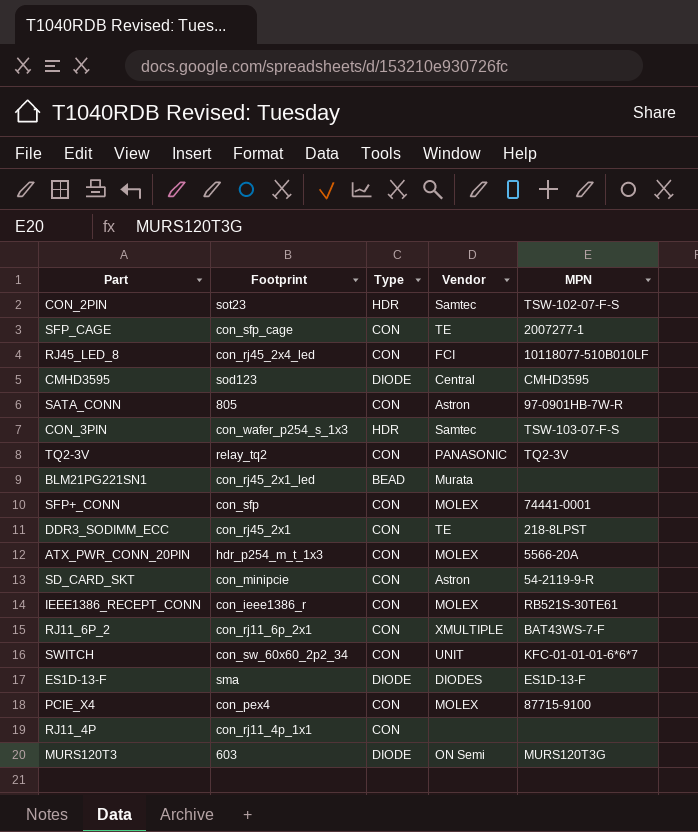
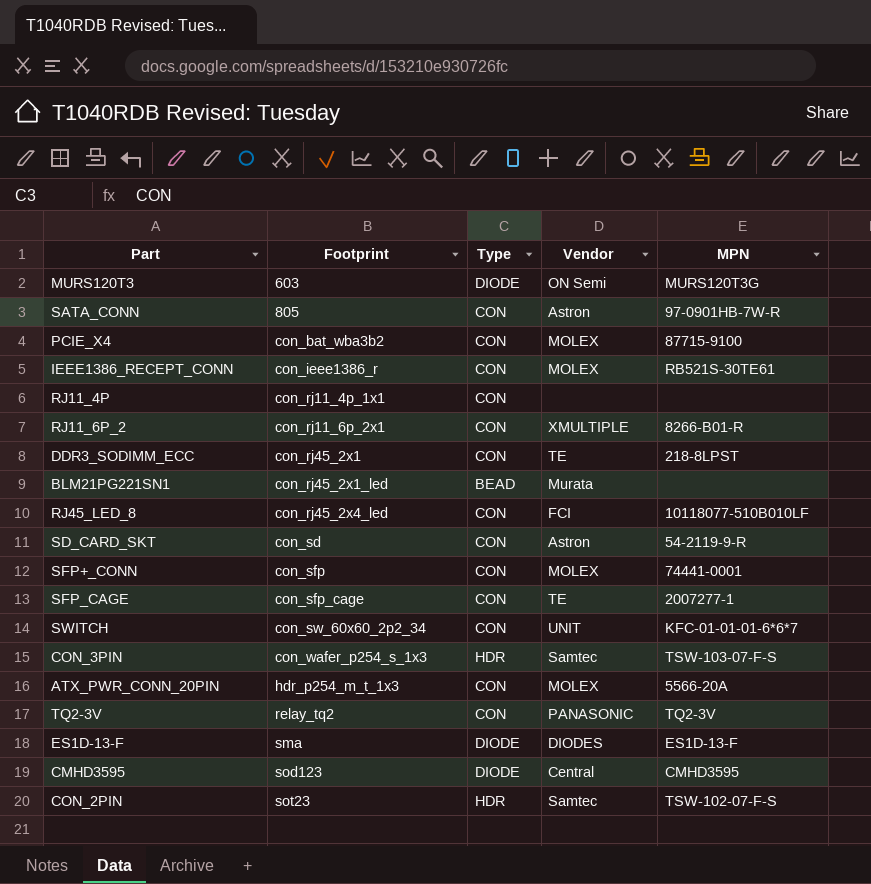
row order: none -> Footprint ascending
PCIE_X4 | Footprint: con_pex4 -> con_bat_wba3b2
RJ11_6P_2 | MPN: BAT43WS-7-F -> 8266-B01-R
SD_CARD_SKT | Footprint: con_minipcie -> con_sd

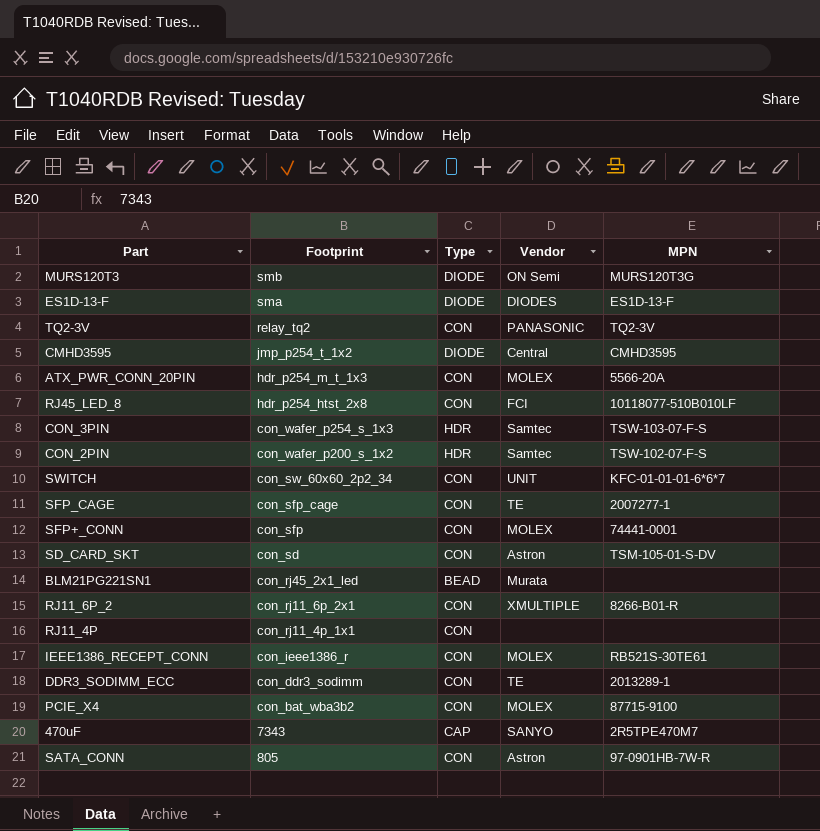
row order: Footprint ascending -> Footprint descending
MURS120T3 | Footprint: 603 -> smb
CMHD3595 | Footprint: sod123 -> jmp_p254_t_1x2
RJ45_LED_8 | Footprint: con_rj45_2x4_led -> hdr_p254_htst_2x8
CON_2PIN | Footprint: sot23 -> con_wafer_p200_s_1x2
SD_CARD_SKT | MPN: 54-2119-9-R -> TSM-105-01-S-DV
DDR3_SODIMM_ECC | Footprint: con_rj45_2x1 -> con_ddr3_sodimm
DDR3_SODIMM_ECC | MPN: 218-8LPST -> 2013289-1
row 470uF: none -> 7343 | CAP | SANYO | 2R5TPE470M7

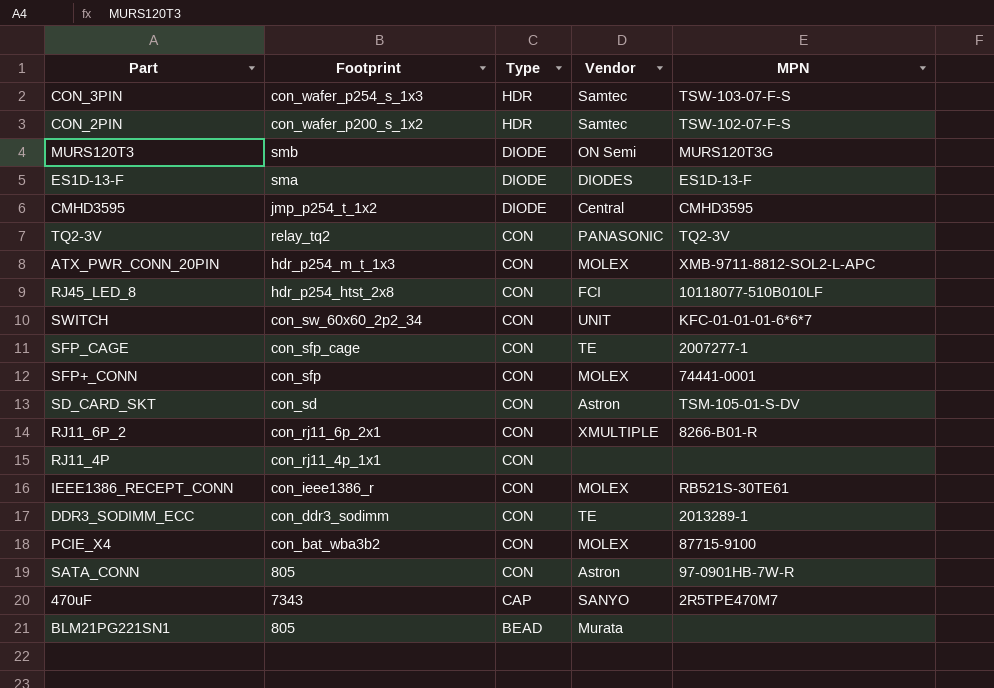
row order: Footprint descending -> Type descending
ATX_PWR_CONN_20PIN | MPN: 5566-20A -> XMB-9711-8812-SOL2-L-APC
BLM21PG221SN1 | Footprint: con_rj45_2x1_led -> 805

